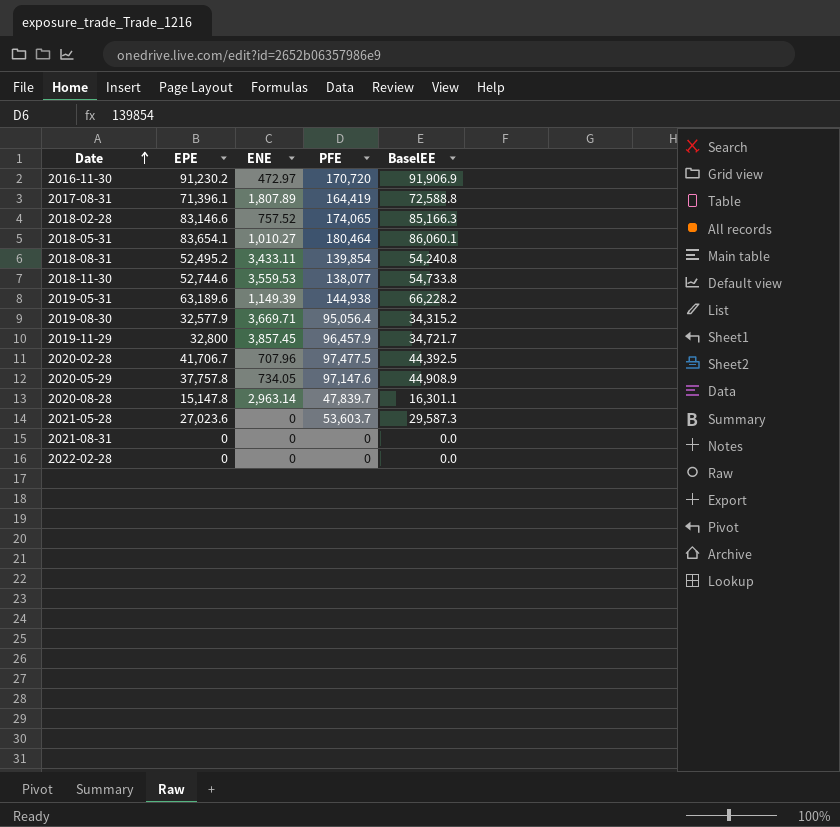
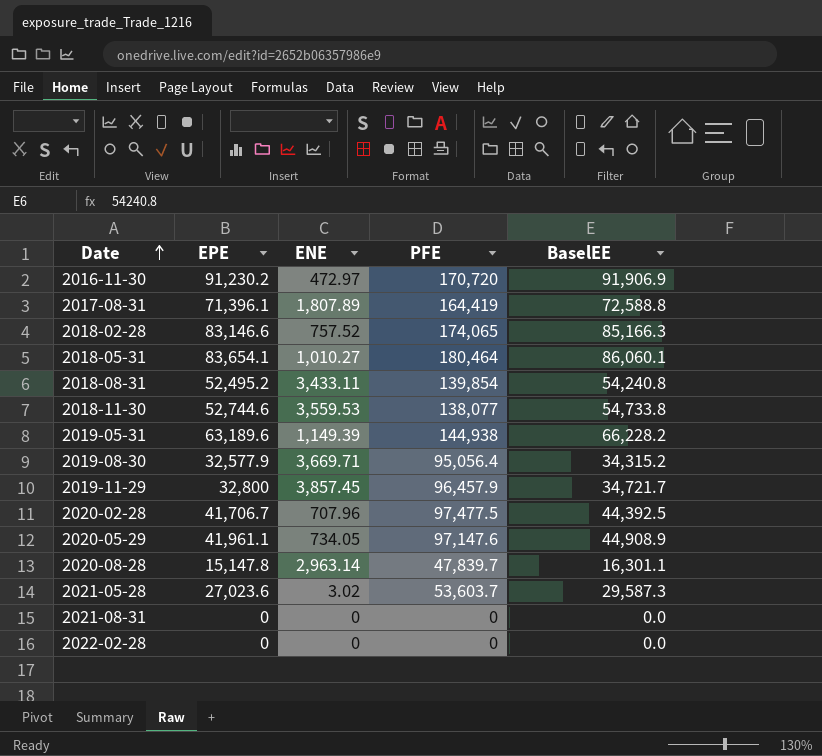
2020-05-29 | EPE: 37,757.8 -> 41,961.1
2021-05-28 | ENE: 0 -> 3.02

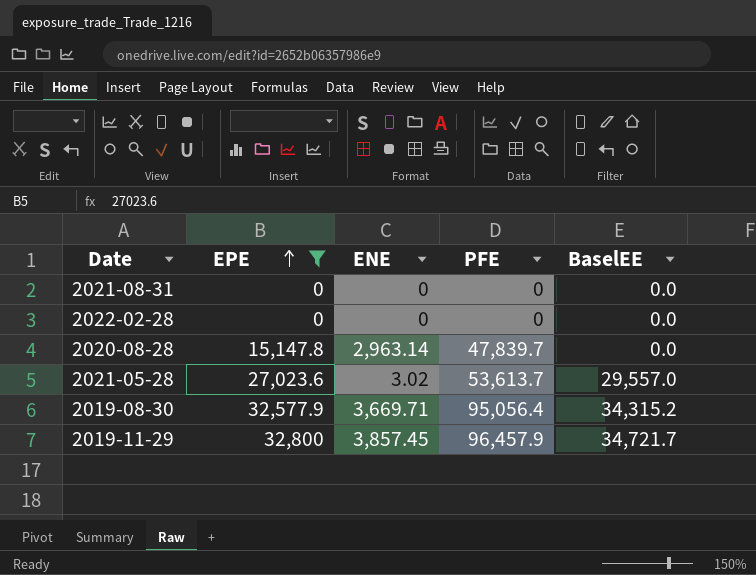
filter: none -> EPE <= 32,800
row order: Date ascending -> EPE ascending
2020-08-28 | BaselEE: 16,301.1 -> 0.0
2021-05-28 | PFE: 53,603.7 -> 53,613.7
2021-05-28 | BaselEE: 29,587.3 -> 29,557.0

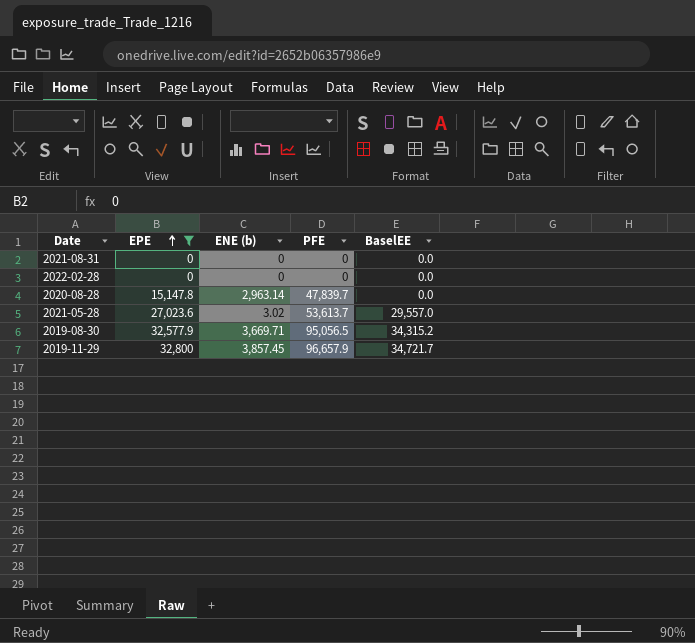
column name: ENE -> ENE (b)
2019-08-30 | PFE: 95,056.4 -> 95,056.5
2019-11-29 | PFE: 96,457.9 -> 96,657.9

